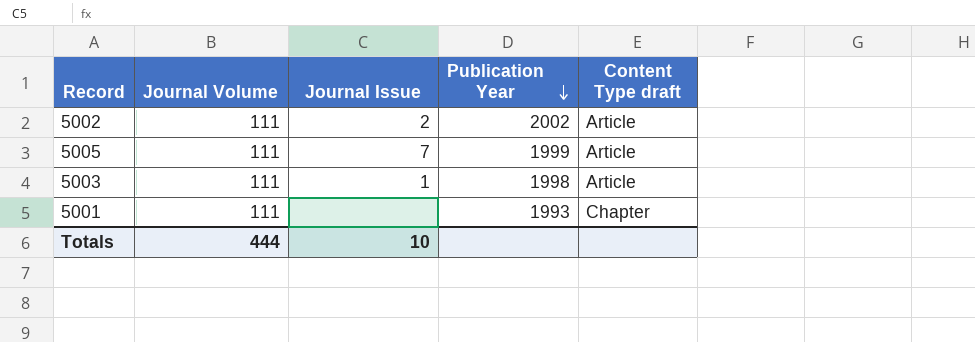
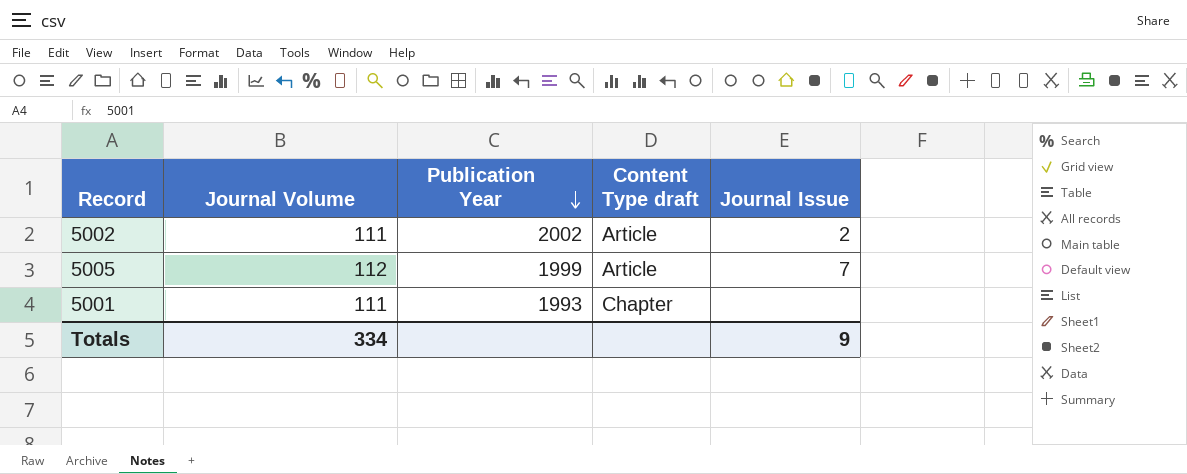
column Journal Issue | position: 3 -> 5
row 5003: 111 | 1 | 1998 | Article -> none
5005 | Journal Volume: 111 -> 112
Totals | Journal Volume: 444 -> 334
Totals | Journal Issue: 10 -> 9

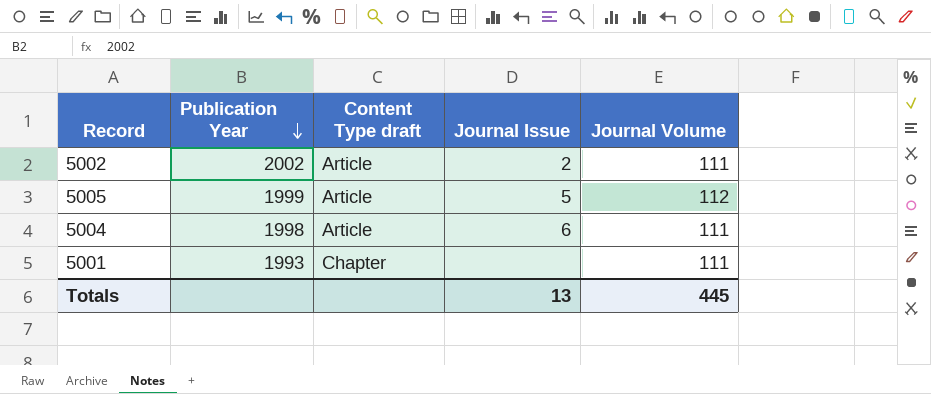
column Journal Volume | position: 2 -> 5
5005 | Journal Issue: 7 -> 5
row 5004: none -> 1998 | Article | 6 | 111
Totals | Journal Issue: 9 -> 13
Totals | Journal Volume: 334 -> 445

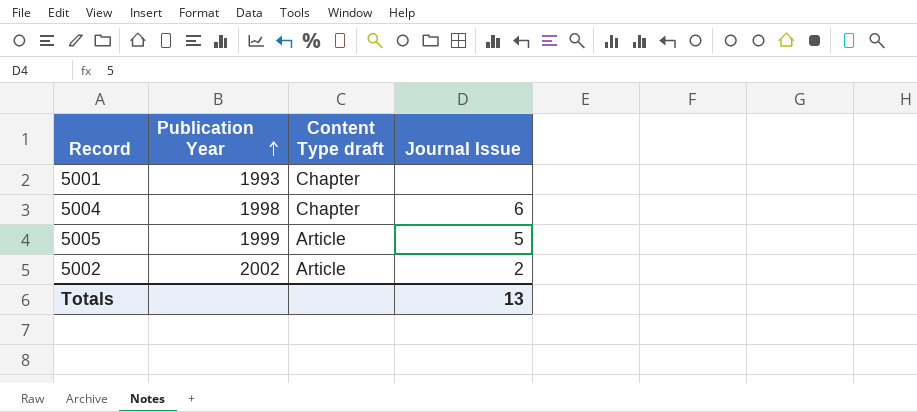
row order: Publication Year descending -> Publication Year ascending
column Journal Volume | position: 5 -> none
5004 | Content Type draft: Article -> Chapter

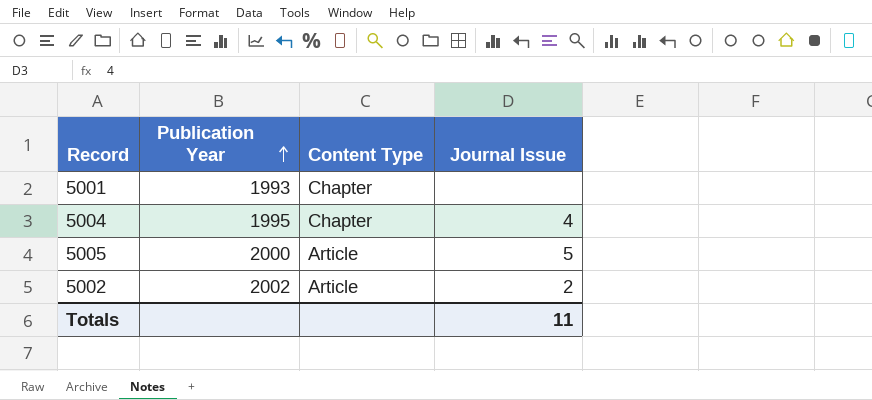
column name: Content Type draft -> Content Type
5004 | Publication Year: 1998 -> 1995
5004 | Journal Issue: 6 -> 4
5005 | Publication Year: 1999 -> 2000
Totals | Journal Issue: 13 -> 11

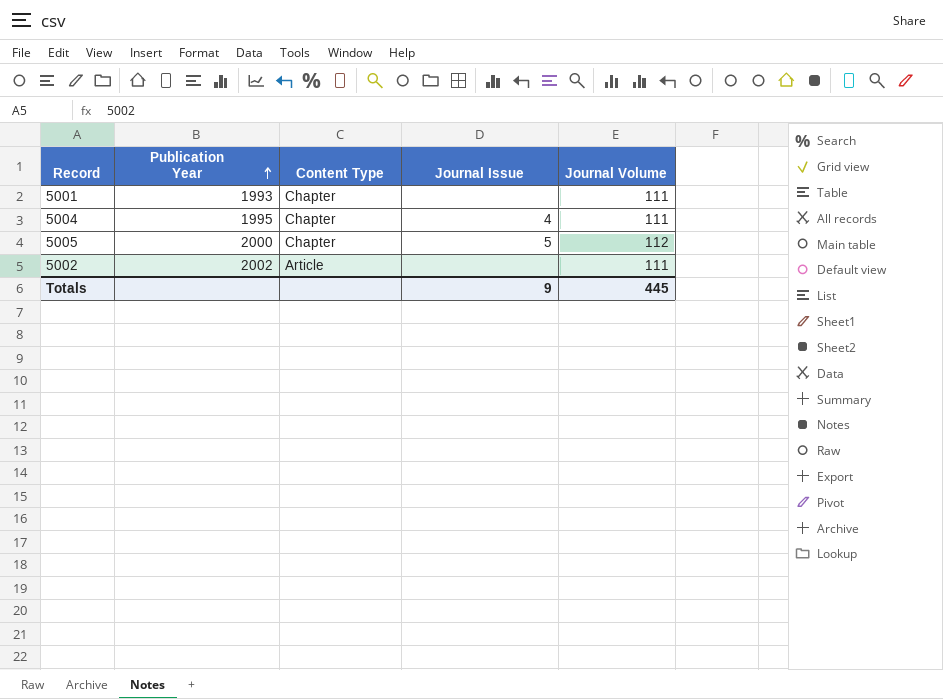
column Journal Volume | position: none -> 5
5005 | Content Type: Article -> Chapter
5002 | Journal Issue: 2 -> none
Totals | Journal Issue: 11 -> 9

